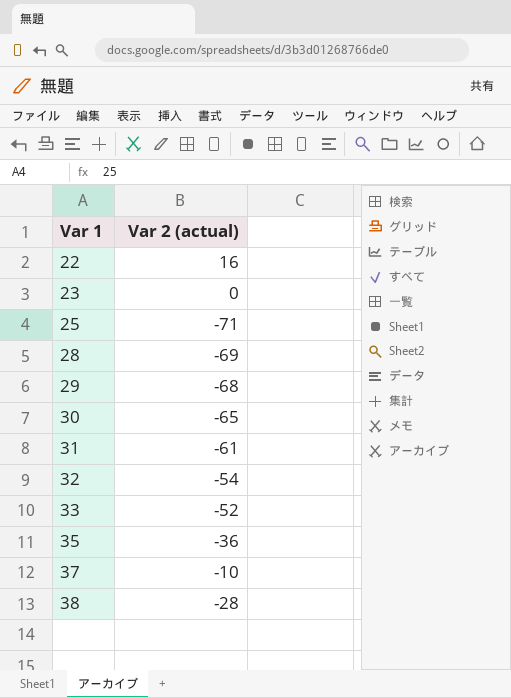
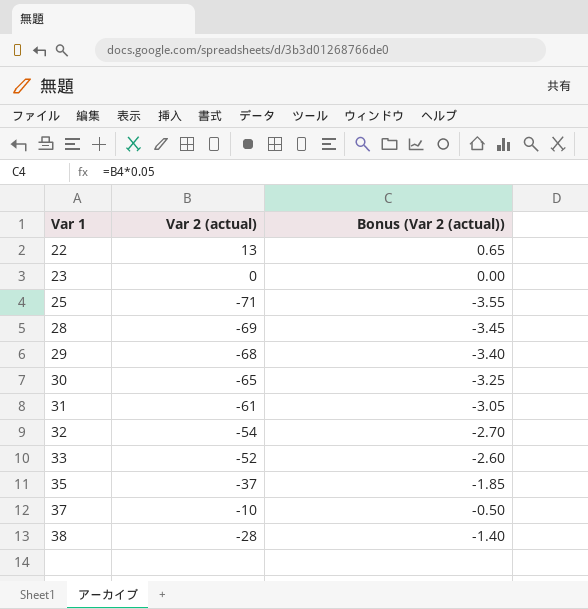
column Bonus (Var 2 (actual)) | formula: none -> [Var 2 (actual)] * 0.05
22 | Var 2 (actual): 16 -> 13
35 | Var 2 (actual): -36 -> -37

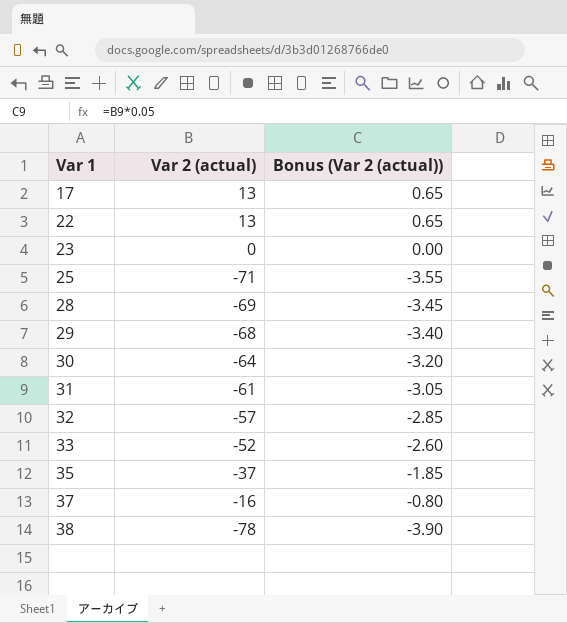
row 17: none -> 13 | 0.65
30 | Var 2 (actual): -65 -> -64
30 | Bonus (Var 2 (actual)): -3.25 -> -3.20
32 | Var 2 (actual): -54 -> -57
32 | Bonus (Var 2 (actual)): -2.70 -> -2.85
37 | Var 2 (actual): -10 -> -16
37 | Bonus (Var 2 (actual)): -0.50 -> -0.80
38 | Var 2 (actual): -28 -> -78
38 | Bonus (Var 2 (actual)): -1.40 -> -3.90

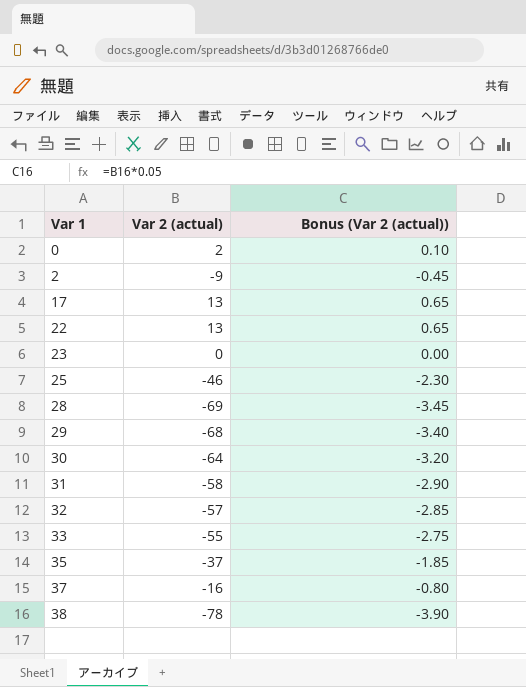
row 0: none -> 2 | 0.10
row 2: none -> -9 | -0.45
25 | Var 2 (actual): -71 -> -46
25 | Bonus (Var 2 (actual)): -3.55 -> -2.30
31 | Var 2 (actual): -61 -> -58
31 | Bonus (Var 2 (actual)): -3.05 -> -2.90
33 | Var 2 (actual): -52 -> -55
33 | Bonus (Var 2 (actual)): -2.60 -> -2.75

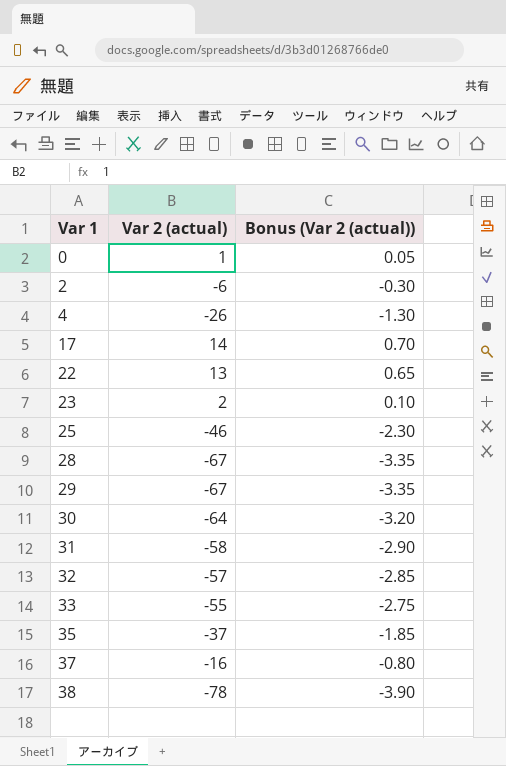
0 | Var 2 (actual): 2 -> 1
0 | Bonus (Var 2 (actual)): 0.10 -> 0.05
2 | Var 2 (actual): -9 -> -6
2 | Bonus (Var 2 (actual)): -0.45 -> -0.30
row 4: none -> -26 | -1.30
17 | Var 2 (actual): 13 -> 14
17 | Bonus (Var 2 (actual)): 0.65 -> 0.70
23 | Var 2 (actual): 0 -> 2
23 | Bonus (Var 2 (actual)): 0.00 -> 0.10
28 | Var 2 (actual): -69 -> -67
28 | Bonus (Var 2 (actual)): -3.45 -> -3.35
29 | Var 2 (actual): -68 -> -67
29 | Bonus (Var 2 (actual)): -3.40 -> -3.35

